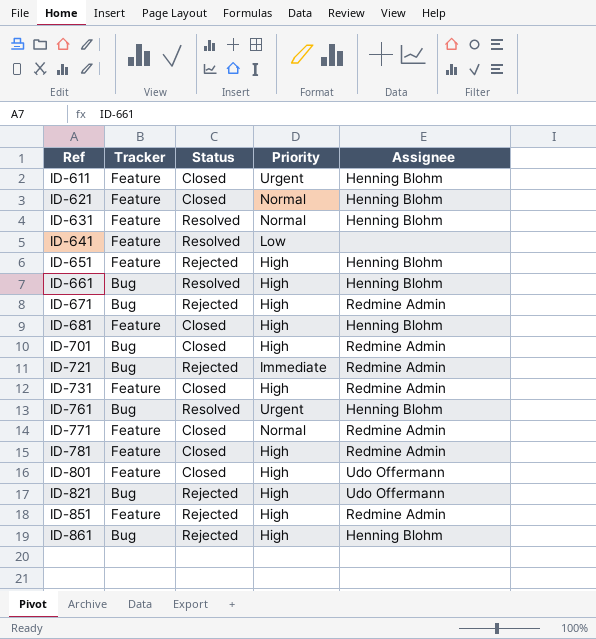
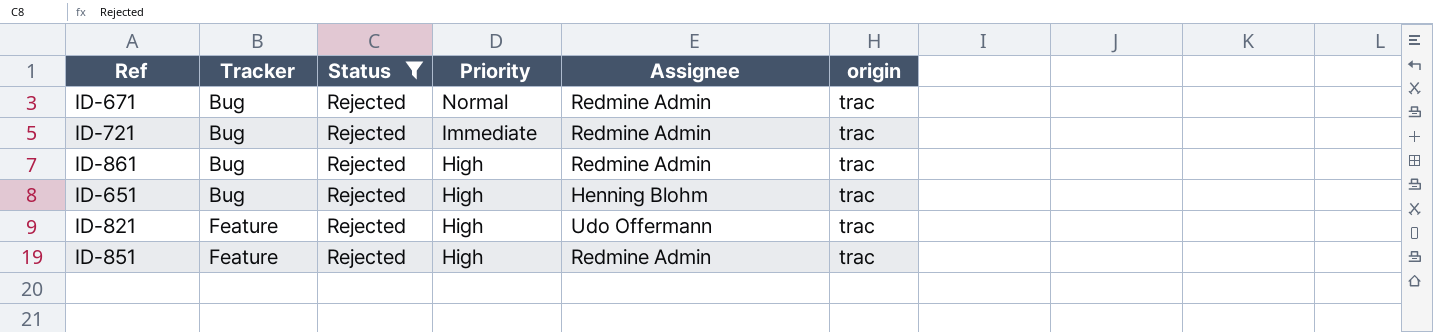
filter: none -> Status = Rejected
row order: Ref ascending -> Tracker ascending
column origin | position: none -> 6
ID-671 | Priority: High -> Normal
ID-861 | Assignee: Henning Blohm -> Redmine Admin
ID-651 | Tracker: Feature -> Bug
ID-821 | Tracker: Bug -> Feature

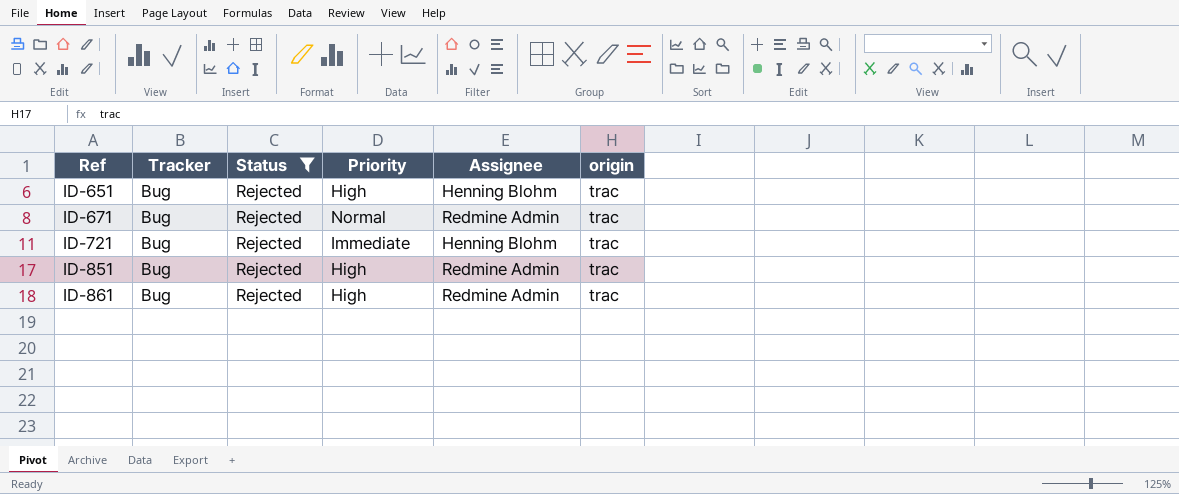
row order: Tracker ascending -> Ref ascending
row ID-821: Feature | Rejected | High | Udo Offermann | trac -> none
ID-721 | Assignee: Redmine Admin -> Henning Blohm
ID-851 | Tracker: Feature -> Bug

